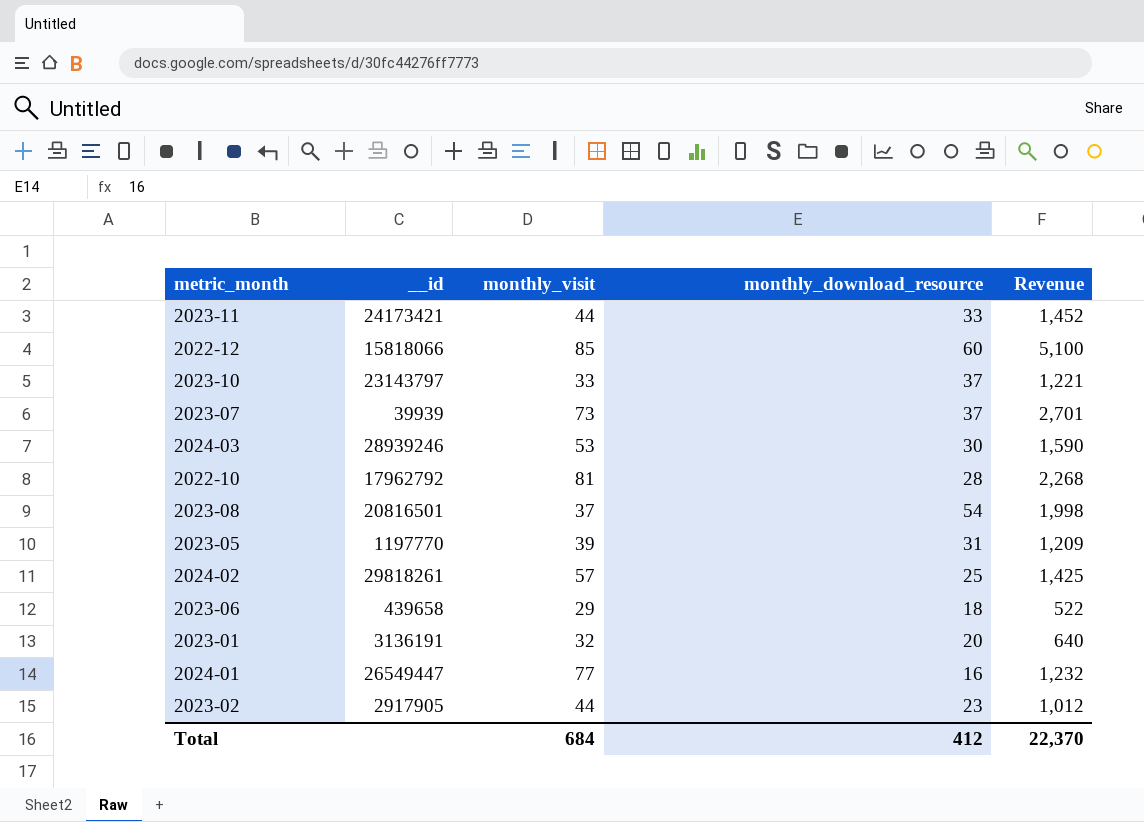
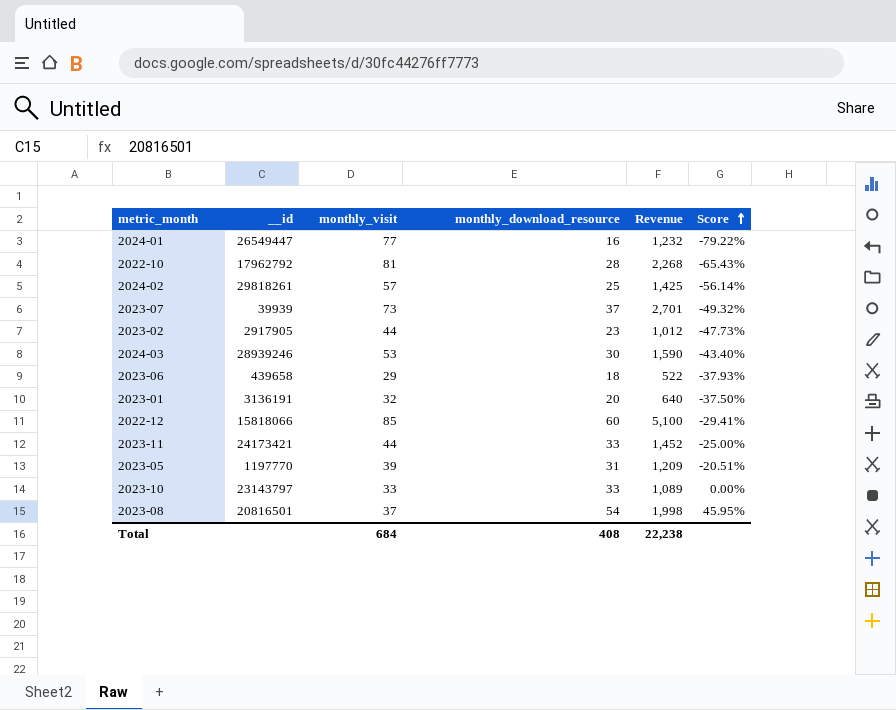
row order: none -> Score ascending
column Score | formula: none -> ([monthly_download_resource] - [monthly_visit]) / [monthly_visit]
2023-10 | monthly_download_resource: 37 -> 33
2023-10 | Revenue: 1,221 -> 1,089
Total | monthly_download_resource: 412 -> 408
Total | Revenue: 22,370 -> 22,238

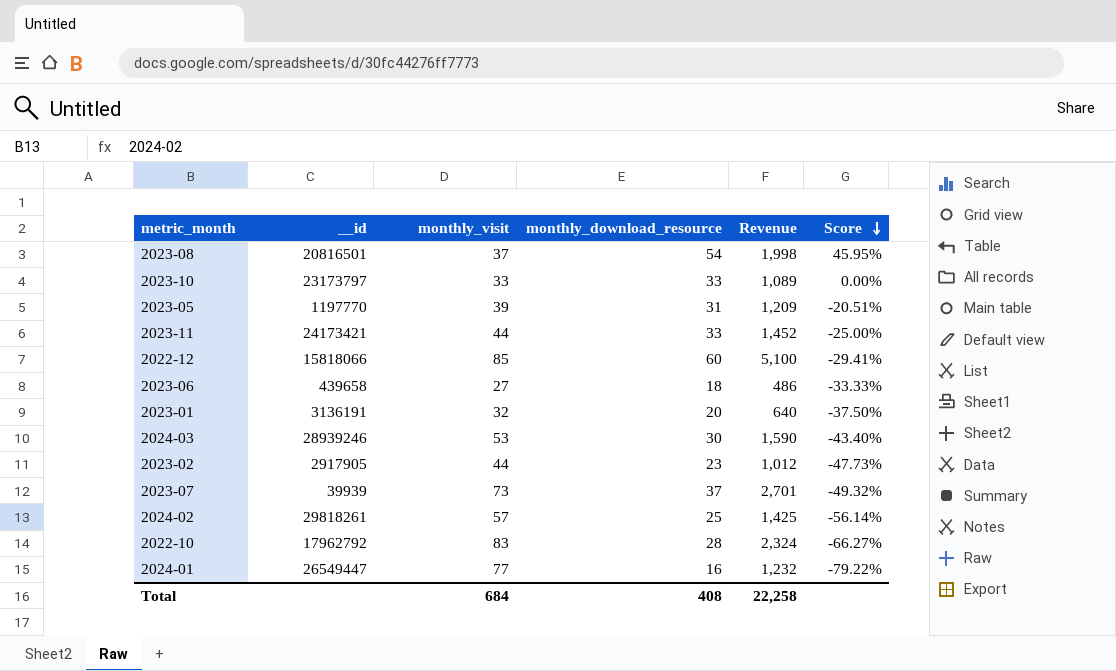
row order: Score ascending -> Score descending
2023-10 | __id: 23143797 -> 23173797
2023-06 | monthly_visit: 29 -> 27
2023-06 | Revenue: 522 -> 486
2023-06 | Score: -37.93% -> -33.33%
2022-10 | monthly_visit: 81 -> 83
2022-10 | Revenue: 2,268 -> 2,324
2022-10 | Score: -65.43% -> -66.27%
Total | Revenue: 22,238 -> 22,258

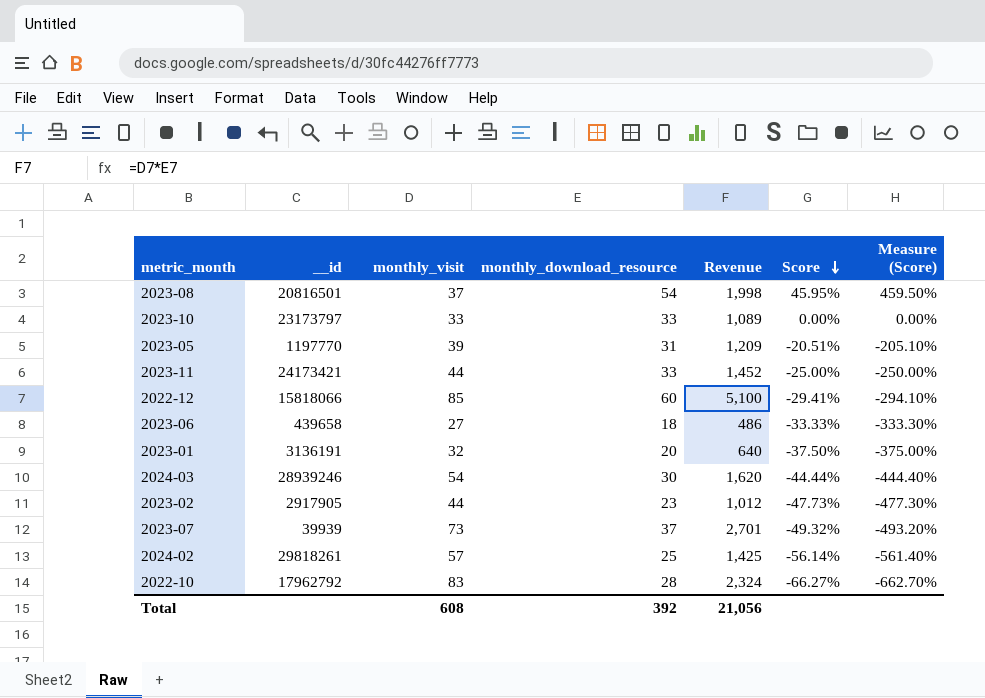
column Measure (Score) | formula: none -> [Score] * 10
row 2024-01: 26549447 | 77 | 16 | 1,232 | -79.22% -> none
2024-03 | monthly_visit: 53 -> 54
2024-03 | Revenue: 1,590 -> 1,620
2024-03 | Score: -43.40% -> -44.44%
Total | monthly_visit: 684 -> 608
Total | monthly_download_resource: 408 -> 392
Total | Revenue: 22,258 -> 21,056

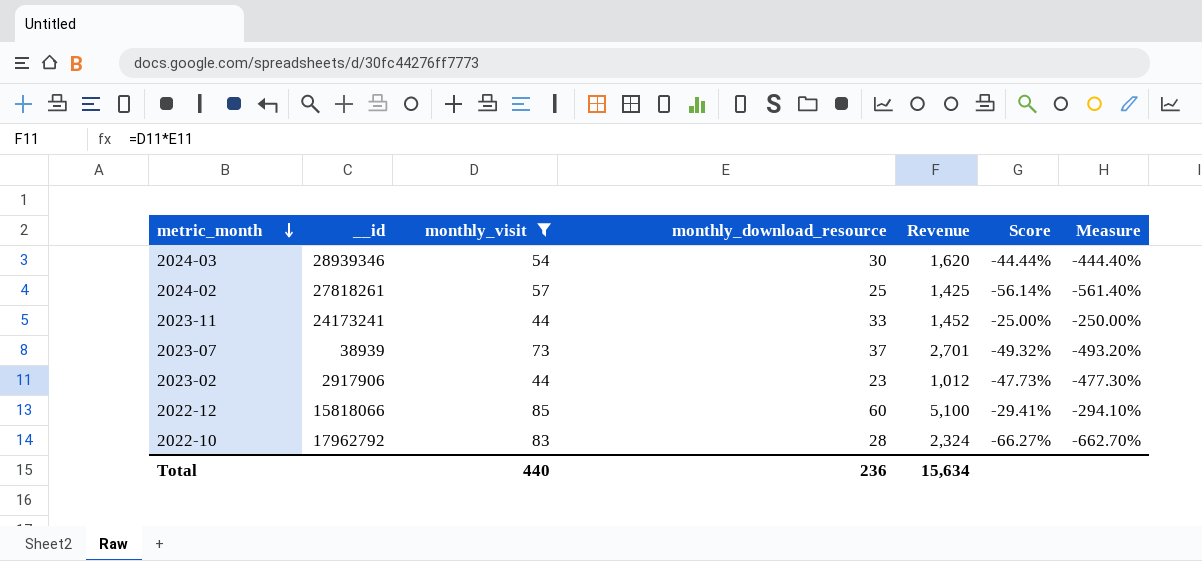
filter: none -> monthly_visit >= 44
row order: Score descending -> metric_month descending
column name: Measure (Score) -> Measure
2024-03 | __id: 28939246 -> 28939346
2024-02 | __id: 29818261 -> 27818261
2023-11 | __id: 24173421 -> 24173241
2023-07 | __id: 39939 -> 38939
2023-02 | __id: 2917905 -> 2917906
Total | monthly_visit: 608 -> 440
Total | monthly_download_resource: 392 -> 236
Total | Revenue: 21,056 -> 15,634

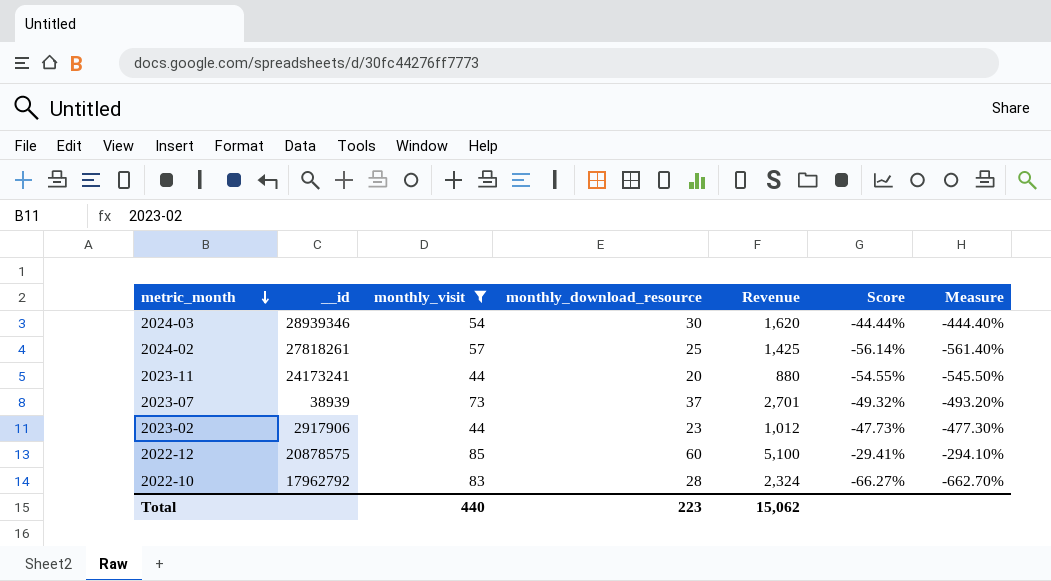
2023-11 | monthly_download_resource: 33 -> 20
2023-11 | Revenue: 1,452 -> 880
2023-11 | Score: -25.00% -> -54.55%
2023-11 | Measure: -250.00% -> -545.50%
2022-12 | __id: 15818066 -> 20878575
Total | monthly_download_resource: 236 -> 223
Total | Revenue: 15,634 -> 15,062

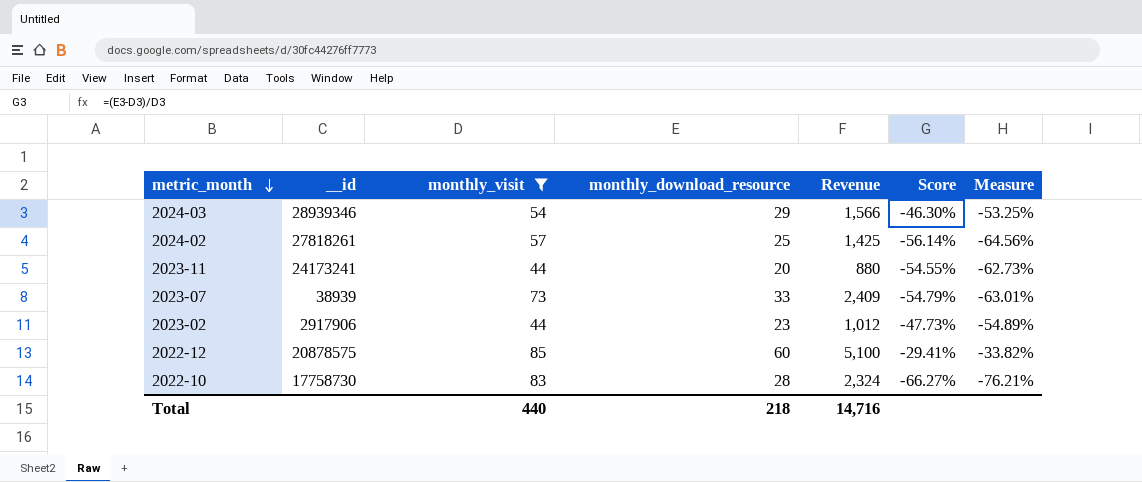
column Measure | formula: [Score] * 10 -> [Score] * 1.15
2024-03 | monthly_download_resource: 30 -> 29
2024-03 | Revenue: 1,620 -> 1,566
2024-03 | Score: -44.44% -> -46.30%
2023-07 | monthly_download_resource: 37 -> 33
2023-07 | Revenue: 2,701 -> 2,409
2023-07 | Score: -49.32% -> -54.79%
2022-10 | __id: 17962792 -> 17758730
Total | monthly_download_resource: 223 -> 218
Total | Revenue: 15,062 -> 14,716

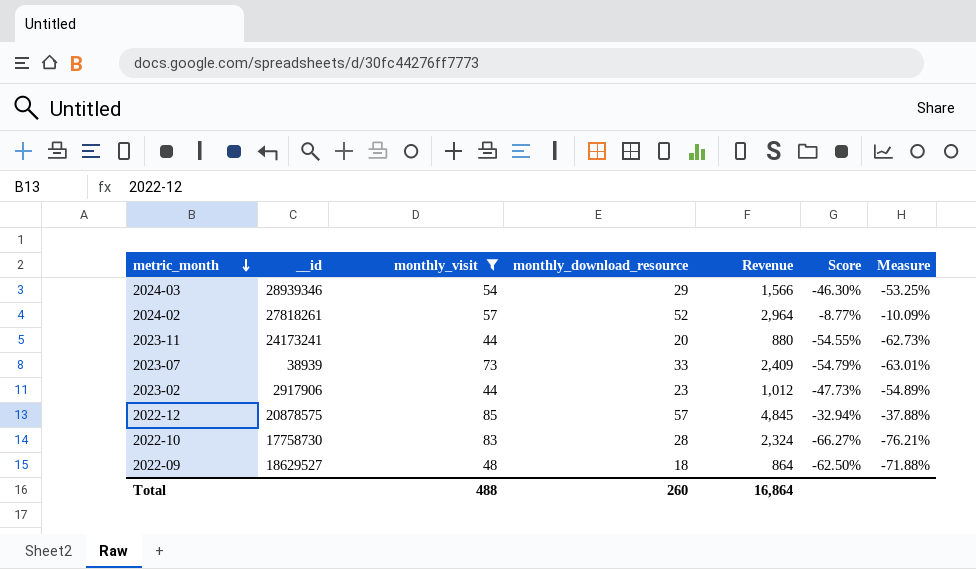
2024-02 | monthly_download_resource: 25 -> 52
2024-02 | Revenue: 1,425 -> 2,964
2024-02 | Score: -56.14% -> -8.77%
2024-02 | Measure: -64.56% -> -10.09%
2022-12 | monthly_download_resource: 60 -> 57
2022-12 | Revenue: 5,100 -> 4,845
2022-12 | Score: -29.41% -> -32.94%
2022-12 | Measure: -33.82% -> -37.88%
row 2022-09: none -> 18629527 | 48 | 18 | 864 | -62.50% | -71.88%
Total | monthly_visit: 440 -> 488
Total | monthly_download_resource: 218 -> 260
Total | Revenue: 14,716 -> 16,864

